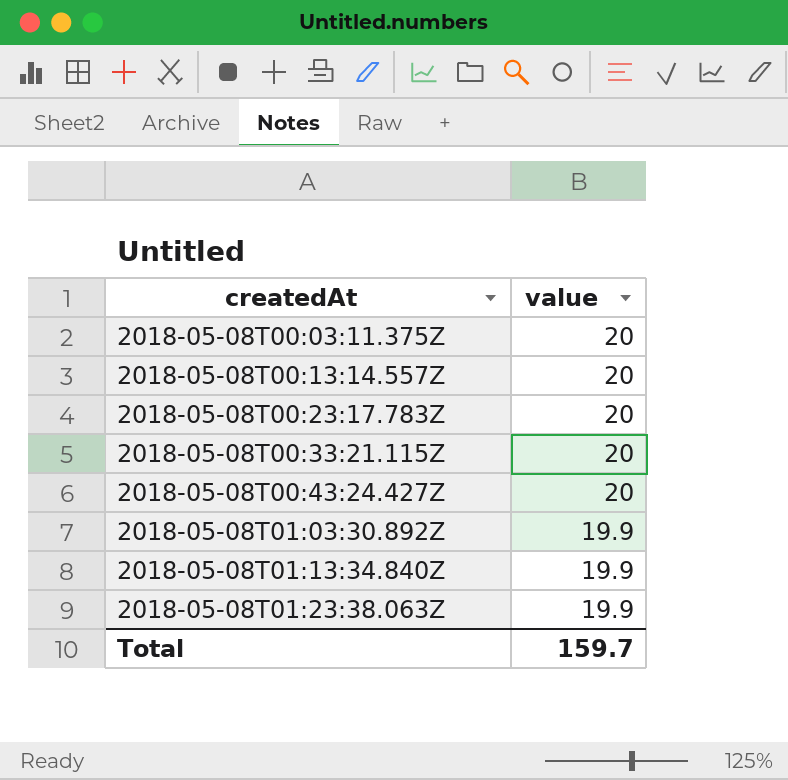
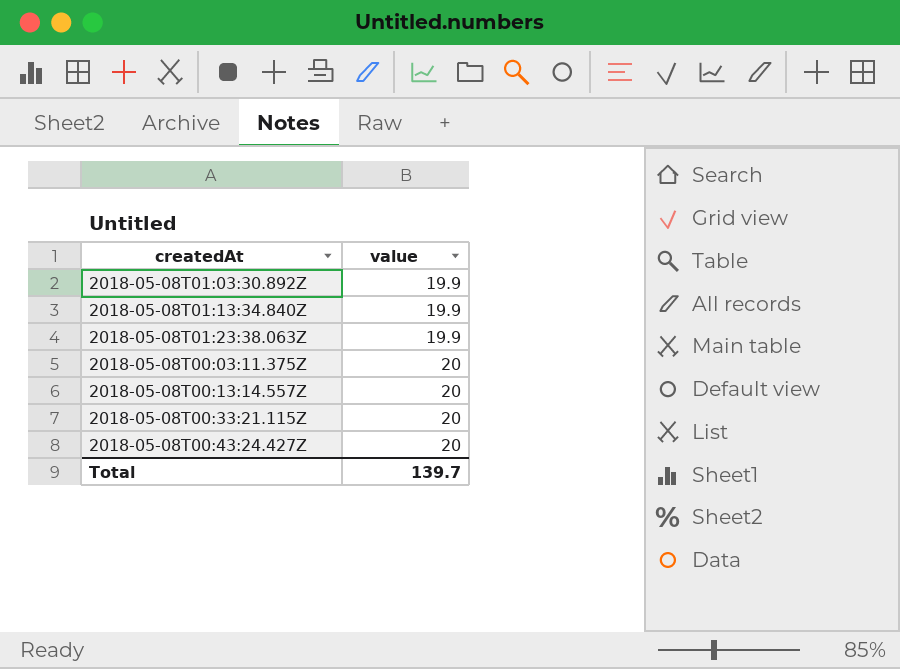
row order: createdAt ascending -> value ascending
row 2018-05-08T00:23:17.783Z: 20 -> none
Total | value: 159.7 -> 139.7

